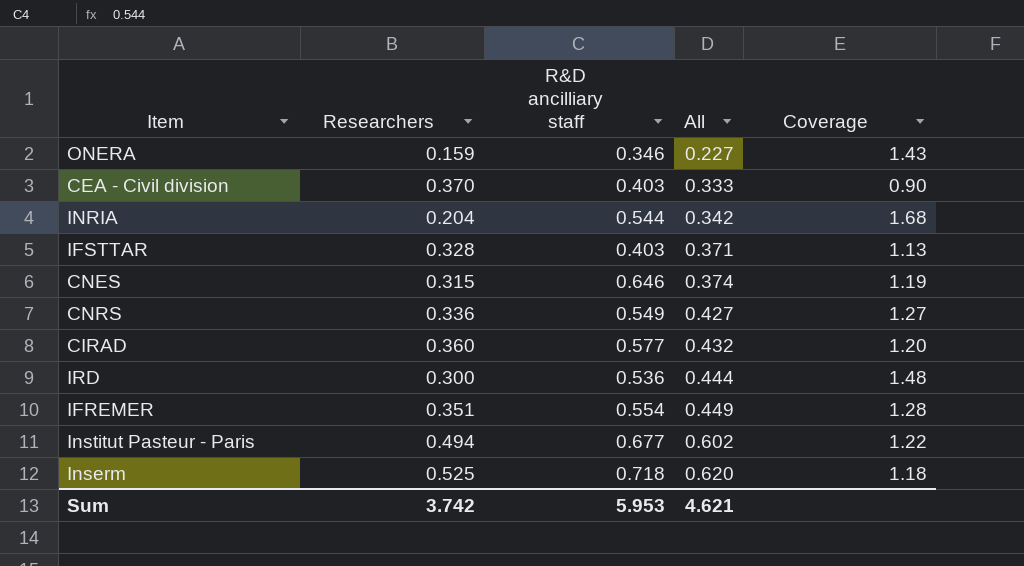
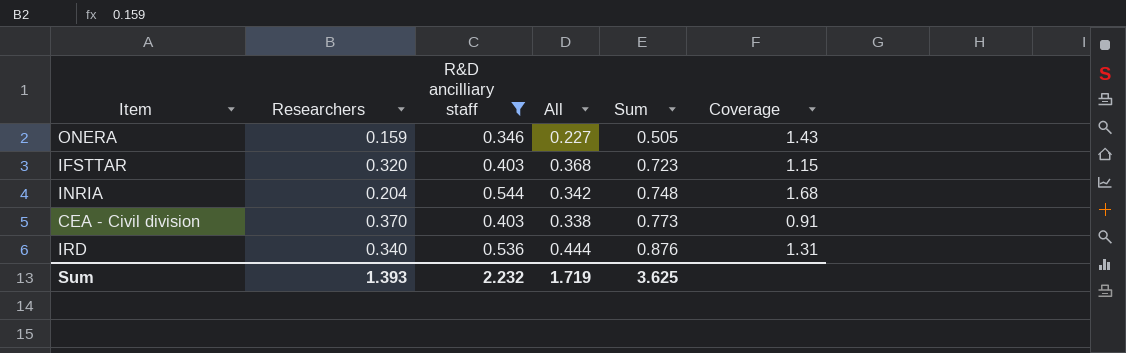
filter: none -> R&D ancilliary staff <= 0.544
row order: All ascending -> Sum ascending
column Sum | formula: none -> [Researchers] + [R&D ancilliary staff]
IFSTTAR | Researchers: 0.328 -> 0.320
IFSTTAR | All: 0.371 -> 0.368
IFSTTAR | Coverage: 1.13 -> 1.15
CEA - Civil division | All: 0.333 -> 0.338
CEA - Civil division | Coverage: 0.90 -> 0.91
IRD | Researchers: 0.300 -> 0.340
IRD | Coverage: 1.48 -> 1.31
Sum | Researchers: 3.742 -> 1.393
Sum | R&D ancilliary staff: 5.953 -> 2.232
Sum | All: 4.621 -> 1.719

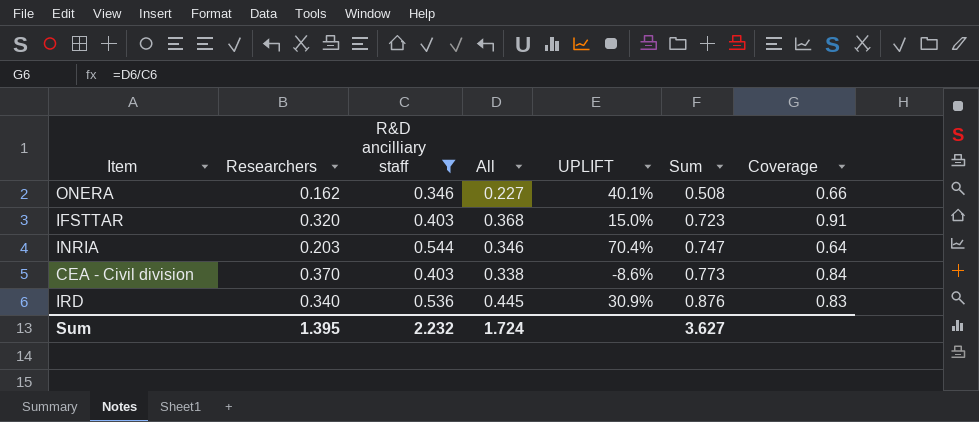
column UPLIFT | formula: none -> ([All] - [Researchers]) / [Researchers]
column Coverage | formula: [All] / [Researchers] -> [All] / [R&D ancilliary staff]
ONERA | Researchers: 0.159 -> 0.162
ONERA | Sum: 0.505 -> 0.508
INRIA | Researchers: 0.204 -> 0.203
INRIA | All: 0.342 -> 0.346
INRIA | Sum: 0.748 -> 0.747
IRD | All: 0.444 -> 0.445
Sum | Researchers: 1.393 -> 1.395
Sum | All: 1.719 -> 1.724
Sum | Sum: 3.625 -> 3.627

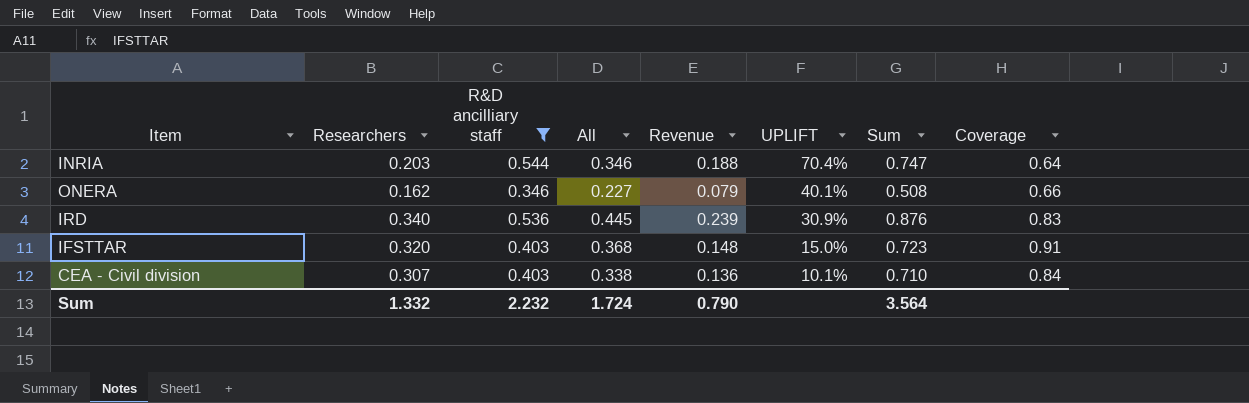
row order: Sum ascending -> UPLIFT descending
column Revenue | formula: none -> [R&D ancilliary staff] * [All]
CEA - Civil division | Researchers: 0.370 -> 0.307
CEA - Civil division | UPLIFT: -8.6% -> 10.1%
CEA - Civil division | Sum: 0.773 -> 0.710
Sum | Researchers: 1.395 -> 1.332
Sum | Sum: 3.627 -> 3.564

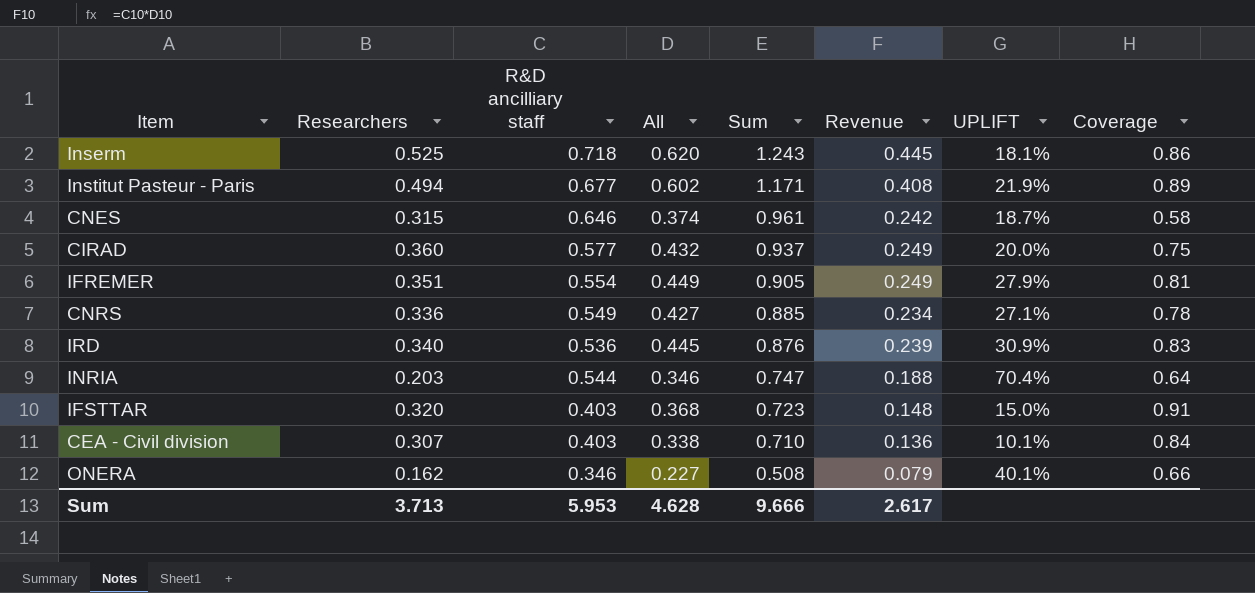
filter: R&D ancilliary staff <= 0.544 -> none
row order: UPLIFT descending -> Sum descending
column Sum | position: 7 -> 5
Sum | Researchers: 1.332 -> 3.713
Sum | R&D ancilliary staff: 2.232 -> 5.953
Sum | All: 1.724 -> 4.628
Sum | Sum: 3.564 -> 9.666
Sum | Revenue: 0.790 -> 2.617

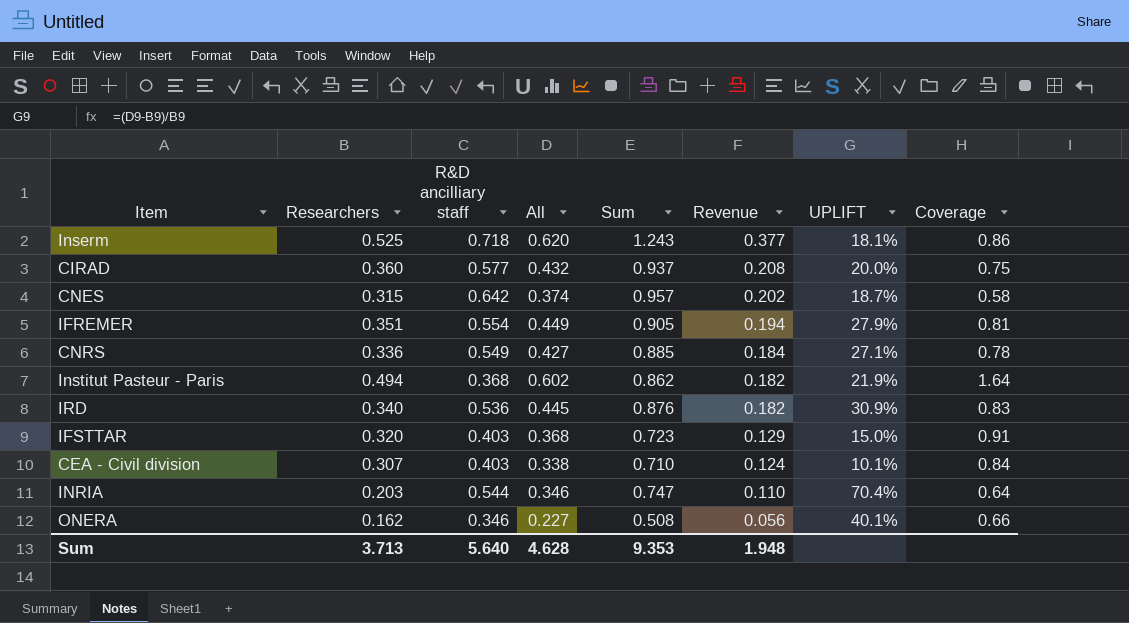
row order: Sum descending -> Revenue descending
column Revenue | formula: [R&D ancilliary staff] * [All] -> [Researchers] * [R&D ancilliary staff]
CNES | R&D ancilliary staff: 0.646 -> 0.642
CNES | Sum: 0.961 -> 0.957
Institut Pasteur - Paris | R&D ancilliary staff: 0.677 -> 0.368
Institut Pasteur - Paris | Sum: 1.171 -> 0.862
Institut Pasteur - Paris | Coverage: 0.89 -> 1.64
Sum | R&D ancilliary staff: 5.953 -> 5.640
Sum | Sum: 9.666 -> 9.353
Sum | Revenue: 2.617 -> 1.948

